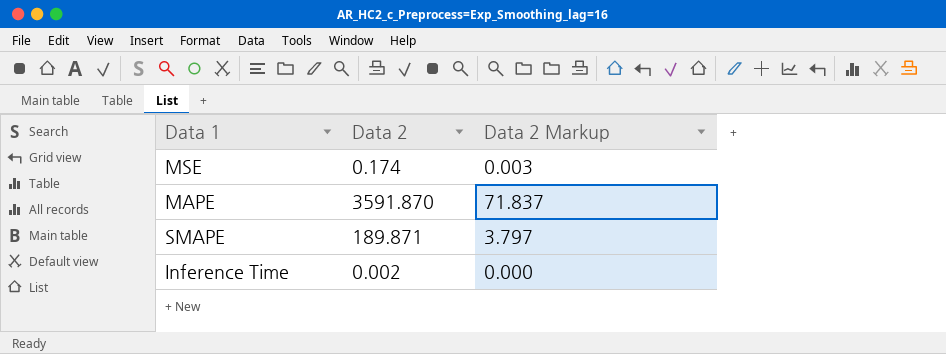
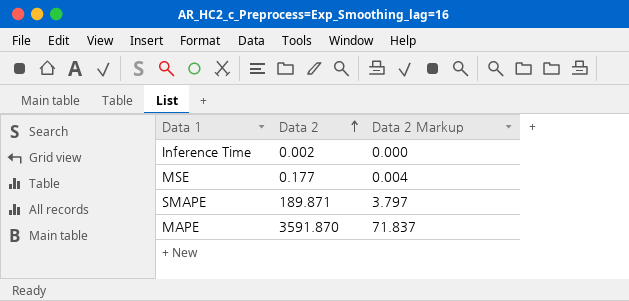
row order: none -> Data 2 ascending
MSE | Data 2: 0.174 -> 0.177
MSE | Data 2 Markup: 0.003 -> 0.004

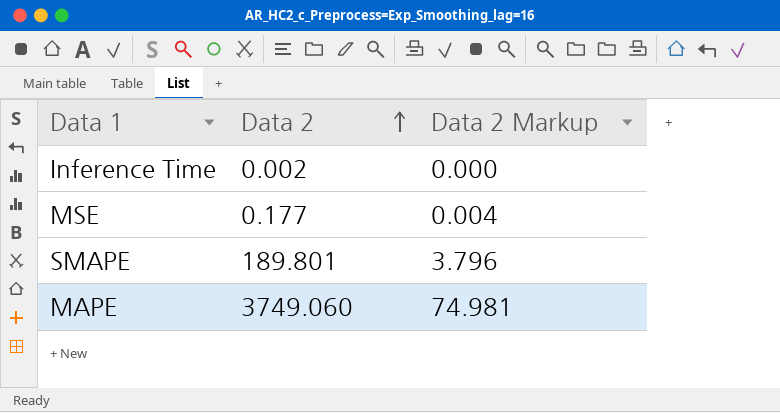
SMAPE | Data 2: 189.871 -> 189.801
SMAPE | Data 2 Markup: 3.797 -> 3.796
MAPE | Data 2: 3591.870 -> 3749.060
MAPE | Data 2 Markup: 71.837 -> 74.981

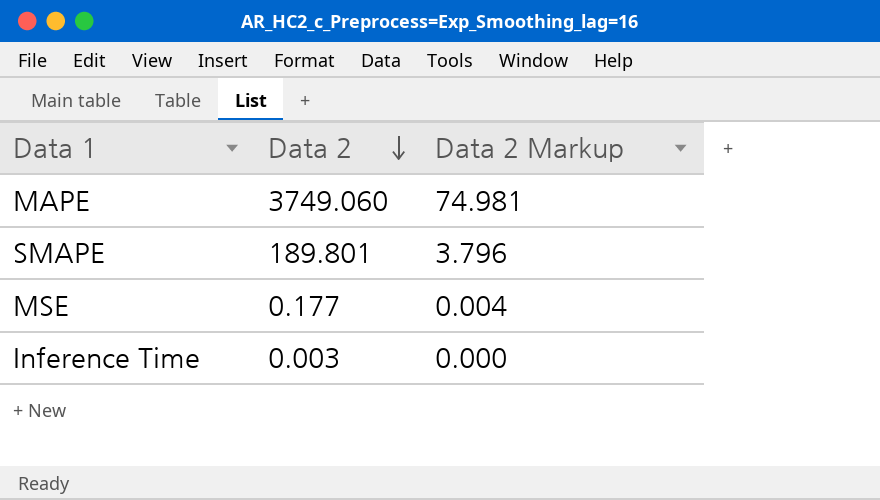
row order: Data 2 ascending -> Data 2 descending
Inference Time | Data 2: 0.002 -> 0.003

